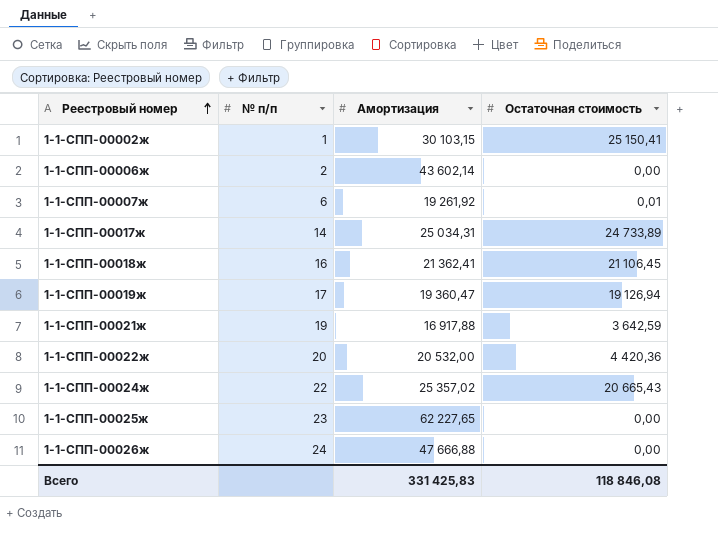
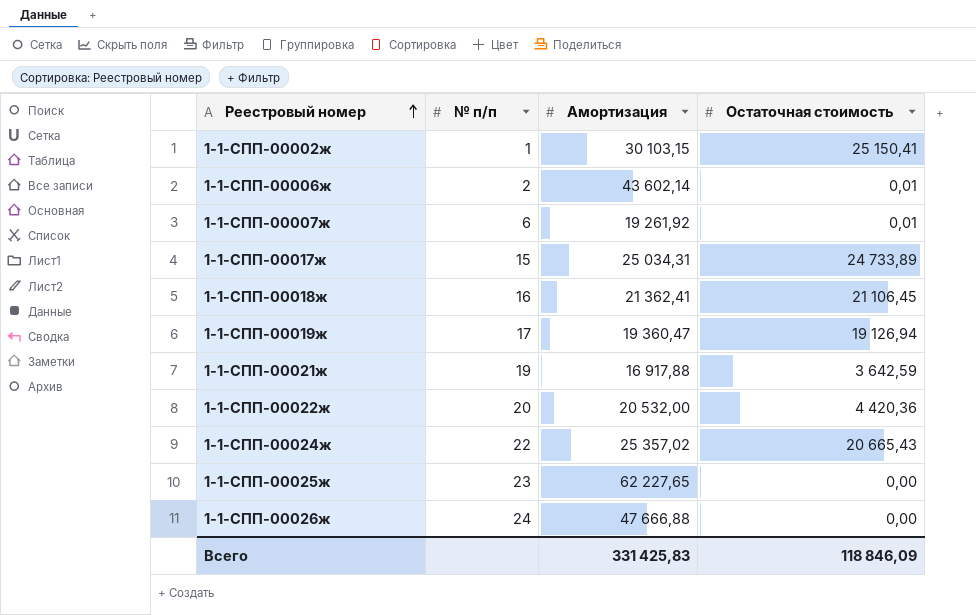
1-1-СПП-00006ж | Остаточная стоимость: 0,00 -> 0,01
1-1-СПП-00017ж | № п/п: 14 -> 15
Всего | Остаточная стоимость: 118 846,08 -> 118 846,09

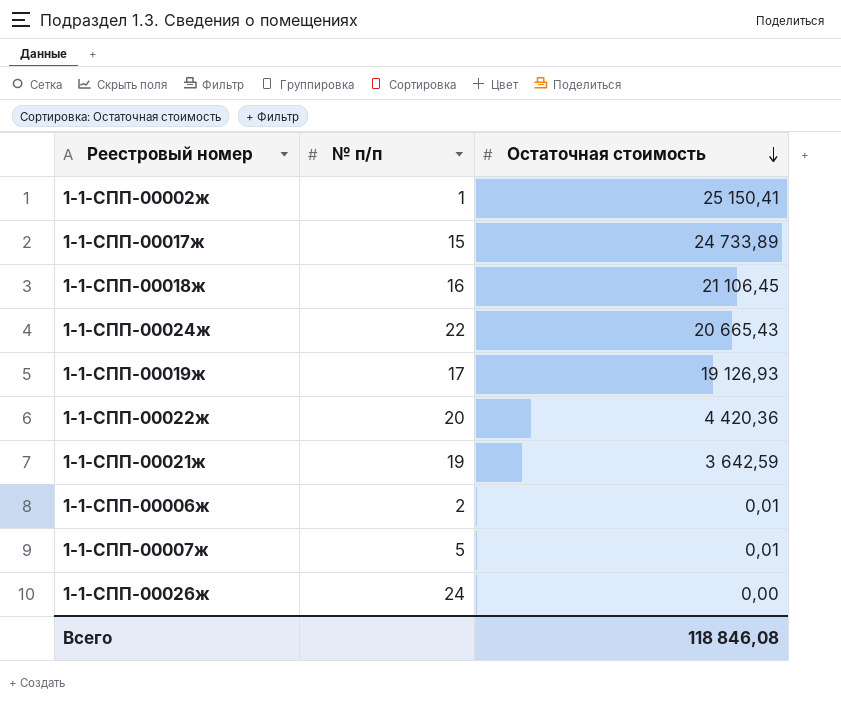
row order: Реестровый номер ascending -> Остаточная стоимость descending
column Амортизация | position: 3 -> none
row 1-1-СПП-00025ж: 23 | 62 227,65 | 0,00 -> none
1-1-СПП-00019ж | Остаточная стоимость: 19 126,94 -> 19 126,93
1-1-СПП-00007ж | № п/п: 6 -> 5
Всего | Остаточная стоимость: 118 846,09 -> 118 846,08

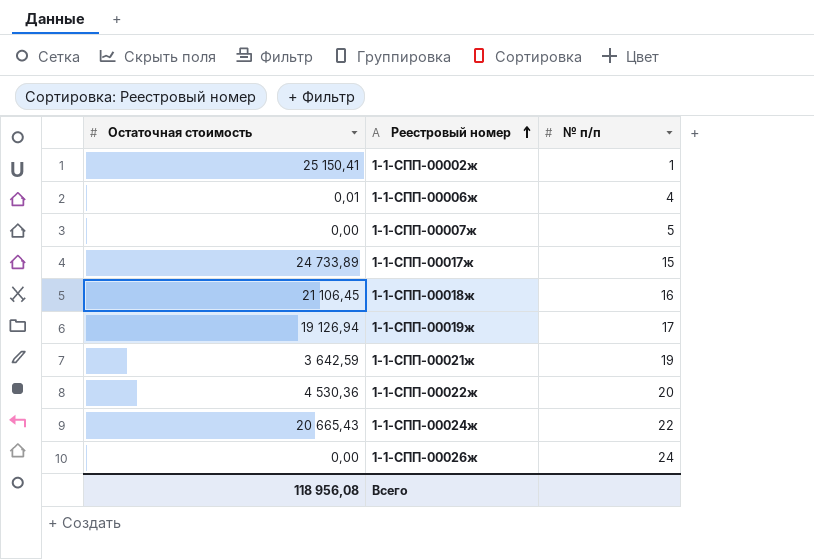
row order: Остаточная стоимость descending -> Реестровый номер ascending
column Остаточная стоимость | position: 3 -> 1
1-1-СПП-00006ж | № п/п: 2 -> 4
1-1-СПП-00007ж | Остаточная стоимость: 0,01 -> 0,00
1-1-СПП-00019ж | Остаточная стоимость: 19 126,93 -> 19 126,94
1-1-СПП-00022ж | Остаточная стоимость: 4 420,36 -> 4 530,36
Всего | Остаточная стоимость: 118 846,08 -> 118 956,08

